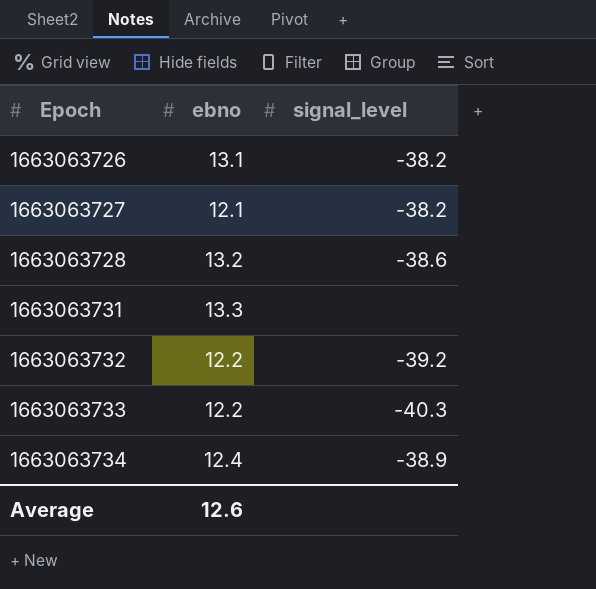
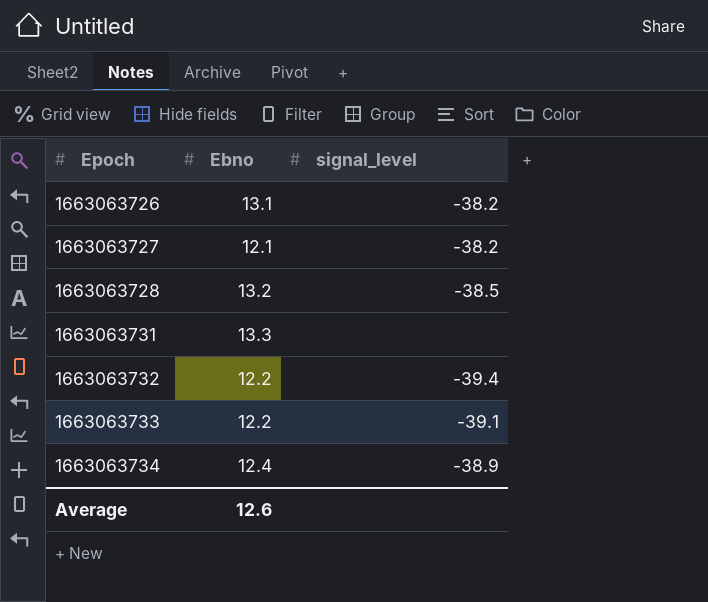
column name: ebno -> Ebno
1663063728 | signal_level: -38.6 -> -38.5
1663063732 | signal_level: -39.2 -> -39.4
1663063733 | signal_level: -40.3 -> -39.1

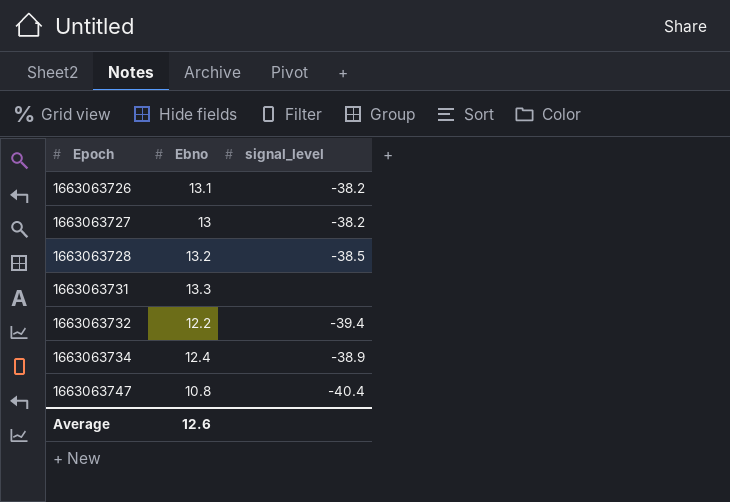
row 1663063733: 12.2 | -39.1 -> none
1663063727 | Ebno: 12.1 -> 13
row 1663063747: none -> 10.8 | -40.4

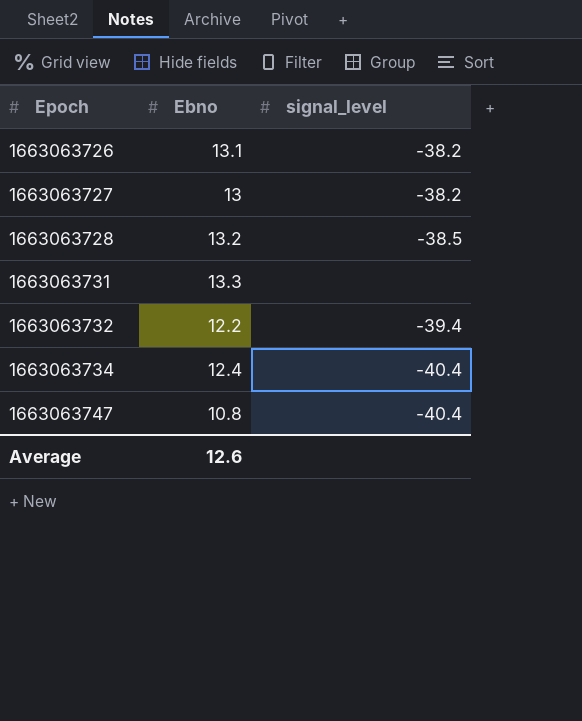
1663063734 | signal_level: -38.9 -> -40.4

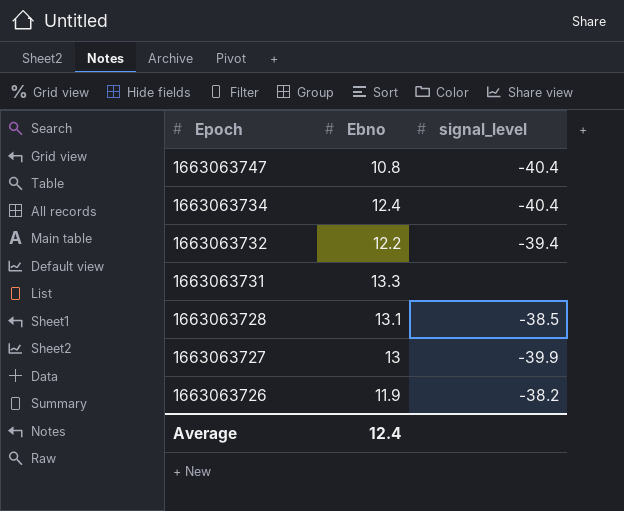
row order: Epoch ascending -> Epoch descending
1663063728 | Ebno: 13.2 -> 13.1
1663063727 | signal_level: -38.2 -> -39.9
1663063726 | Ebno: 13.1 -> 11.9
Average | Ebno: 12.6 -> 12.4

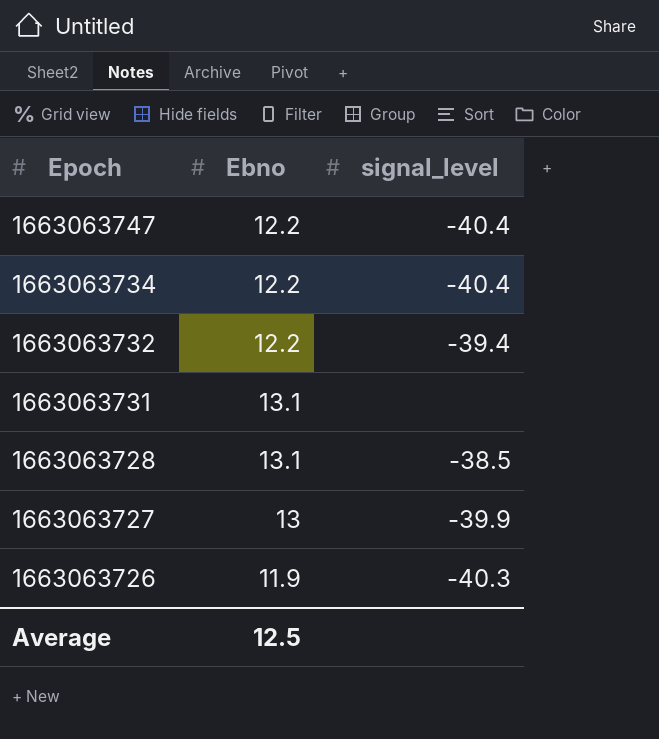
1663063747 | Ebno: 10.8 -> 12.2
1663063734 | Ebno: 12.4 -> 12.2
1663063731 | Ebno: 13.3 -> 13.1
1663063726 | signal_level: -38.2 -> -40.3
Average | Ebno: 12.4 -> 12.5

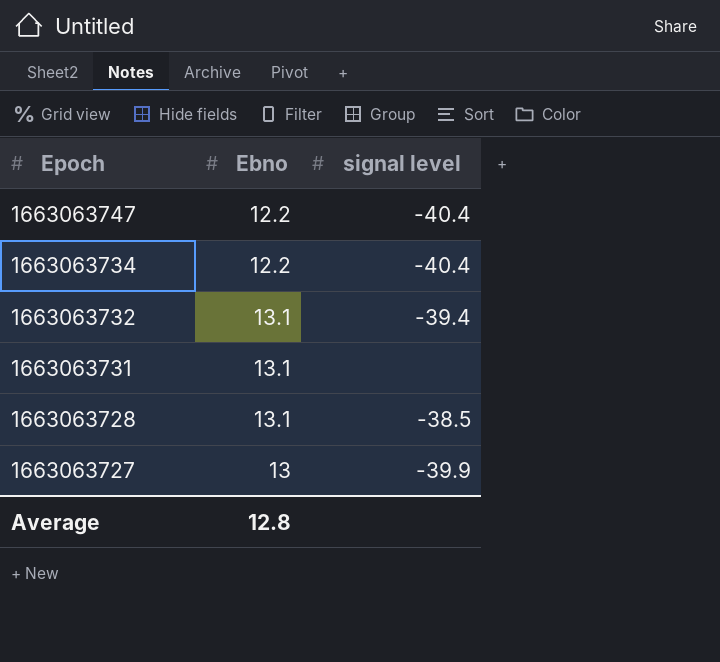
column name: signal_level -> signal level
row 1663063726: 11.9 | -40.3 -> none
1663063732 | Ebno: 12.2 -> 13.1
Average | Ebno: 12.5 -> 12.8

